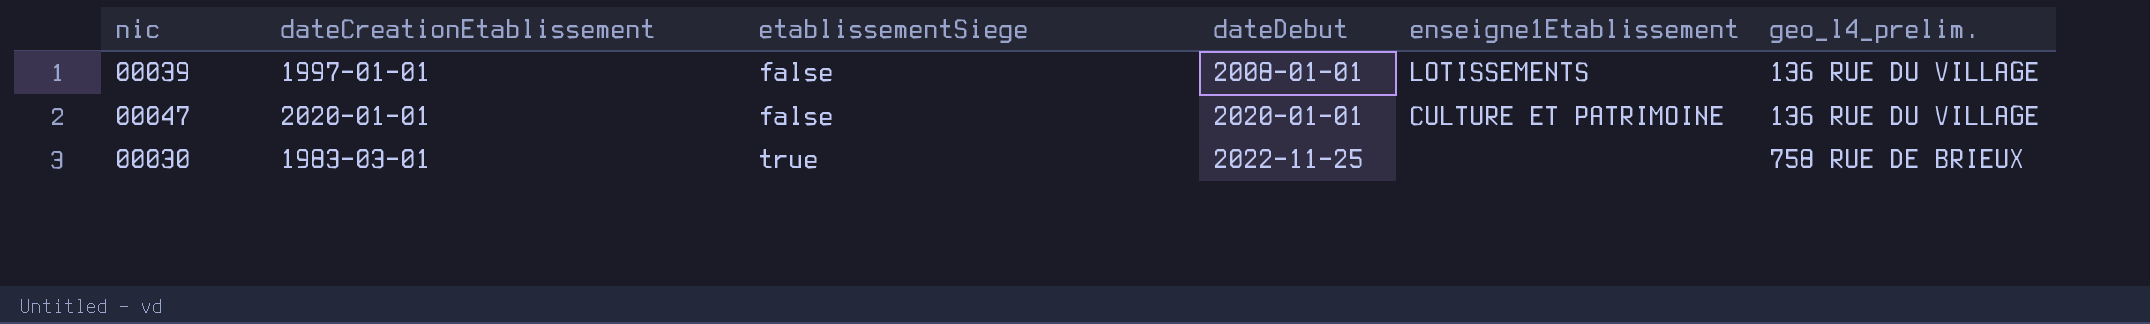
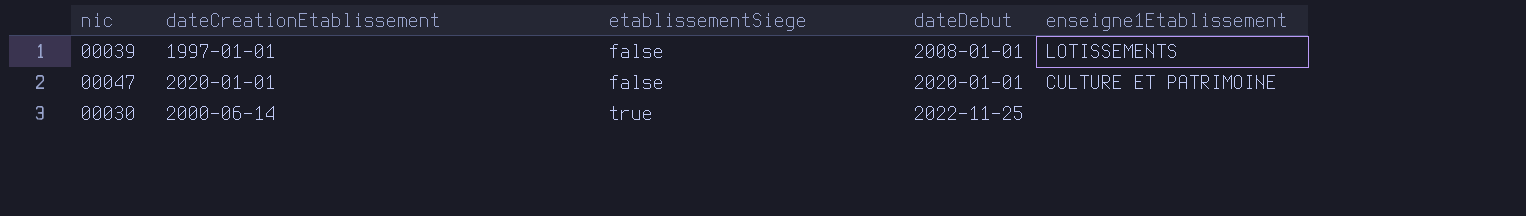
column geo_l4_prelim. | position: 6 -> none
00030 | dateCreationEtablissement: 1983-03-01 -> 2000-06-14

